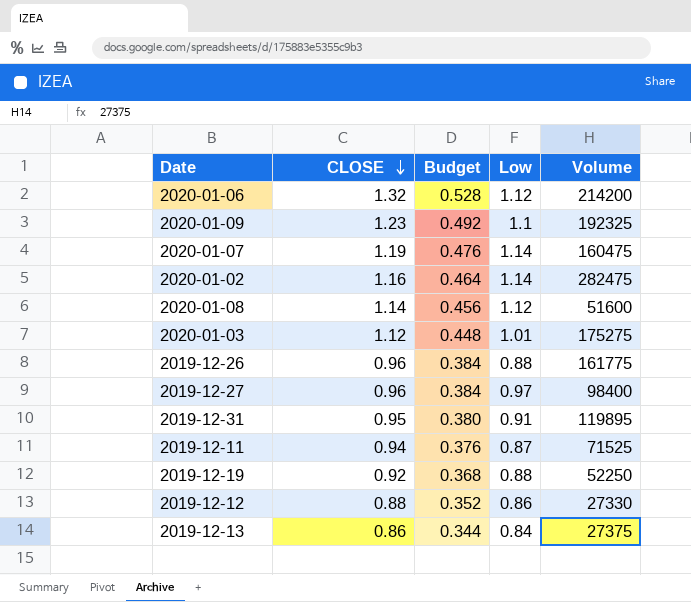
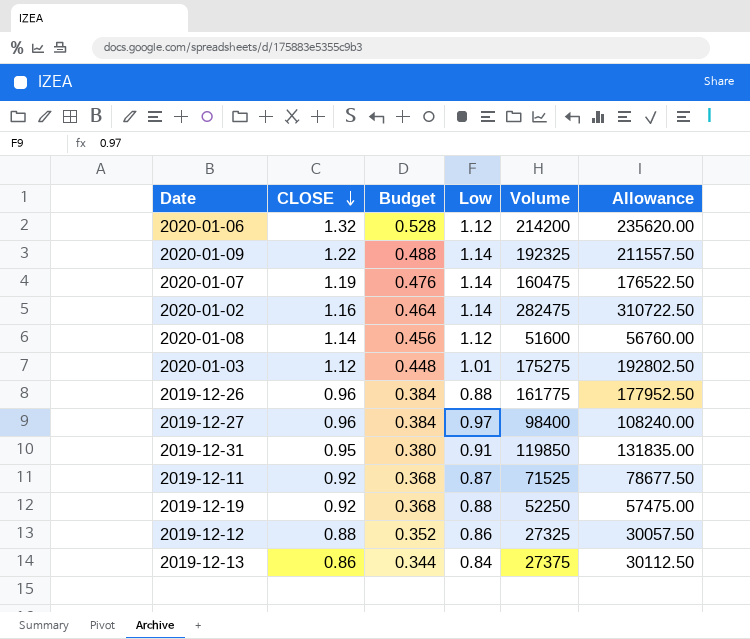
column Allowance | formula: none -> [Volume] * 1.1
2020-01-09 | CLOSE: 1.23 -> 1.22
2020-01-09 | Budget: 0.492 -> 0.488
2020-01-09 | Low: 1.1 -> 1.14
2019-12-31 | Volume: 119895 -> 119850
2019-12-11 | CLOSE: 0.94 -> 0.92
2019-12-11 | Budget: 0.376 -> 0.368
2019-12-12 | Volume: 27330 -> 27325

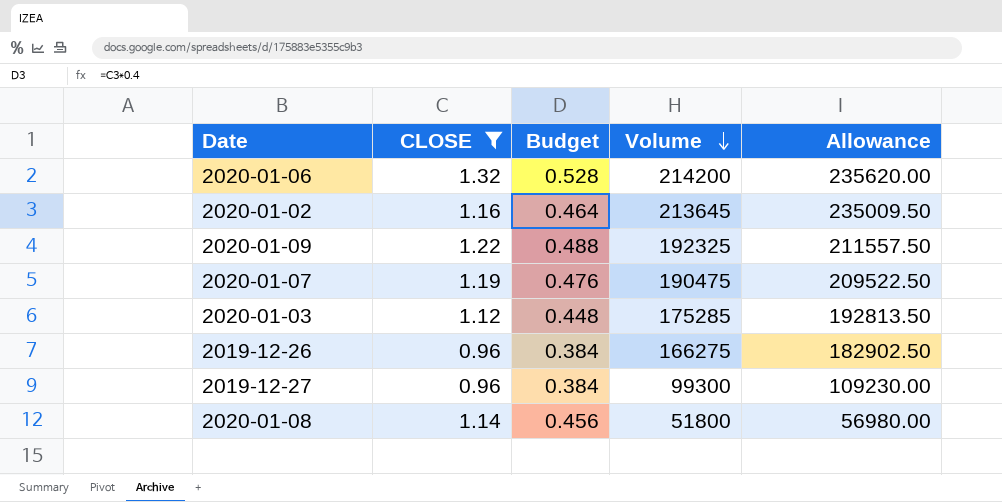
filter: none -> CLOSE >= 0.96
row order: CLOSE descending -> Volume descending
column Low | position: 4 -> none
2020-01-02 | Volume: 282475 -> 213645
2020-01-02 | Allowance: 310722.50 -> 235009.50
2020-01-07 | Volume: 160475 -> 190475
2020-01-07 | Allowance: 176522.50 -> 209522.50
2020-01-03 | Volume: 175275 -> 175285
2020-01-03 | Allowance: 192802.50 -> 192813.50
2019-12-26 | Volume: 161775 -> 166275
2019-12-26 | Allowance: 177952.50 -> 182902.50
2019-12-27 | Volume: 98400 -> 99300
2019-12-27 | Allowance: 108240.00 -> 109230.00
2020-01-08 | Volume: 51600 -> 51800
2020-01-08 | Allowance: 56760.00 -> 56980.00

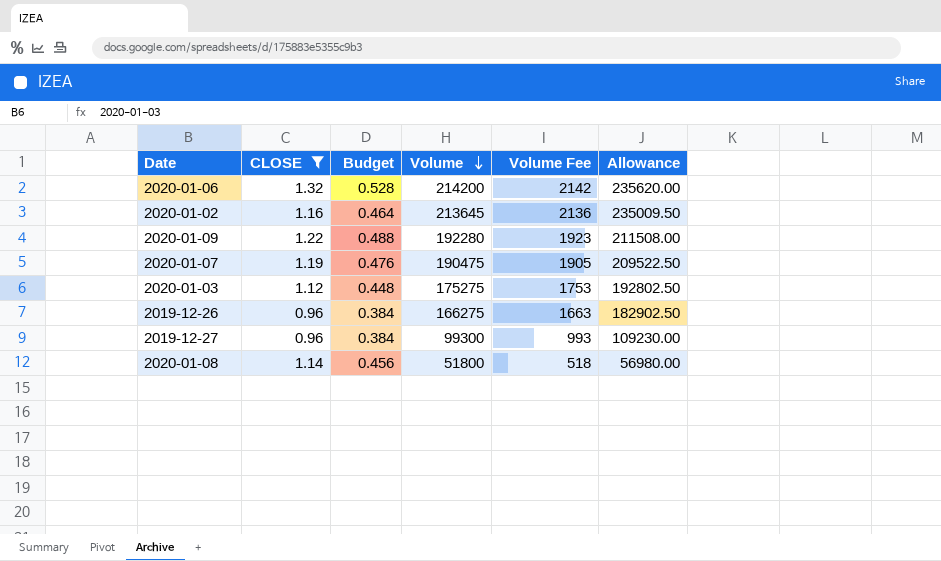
column Volume Fee | formula: none -> [Volume] * 0.01
2020-01-09 | Volume: 192325 -> 192280
2020-01-09 | Allowance: 211557.50 -> 211508.00
2020-01-03 | Volume: 175285 -> 175275
2020-01-03 | Allowance: 192813.50 -> 192802.50

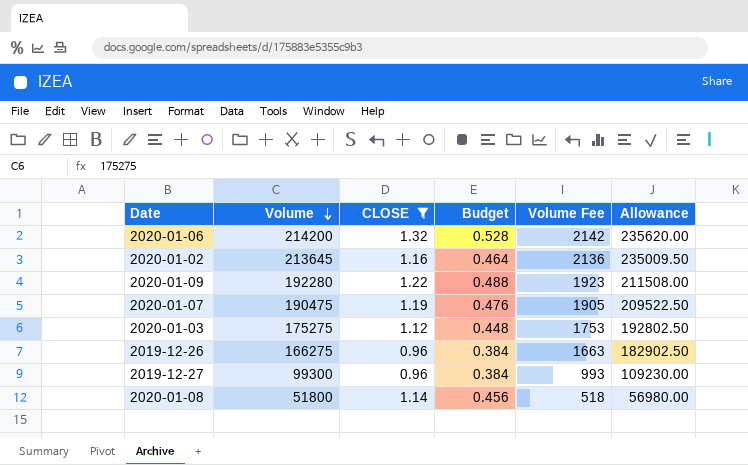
column Volume | position: 4 -> 2

